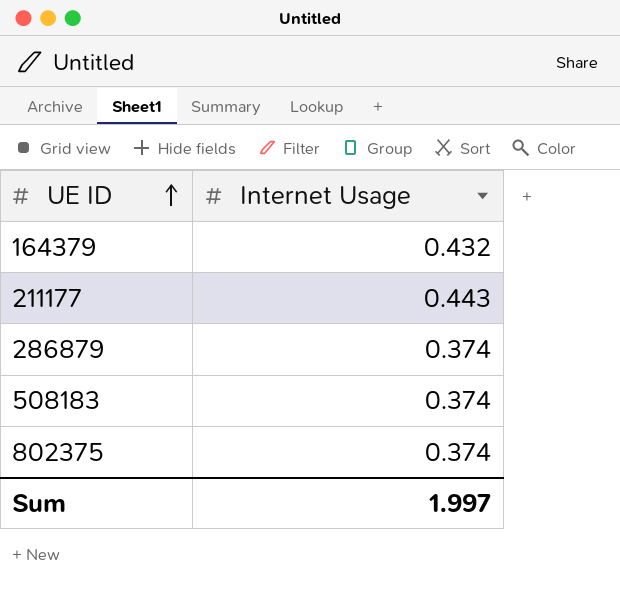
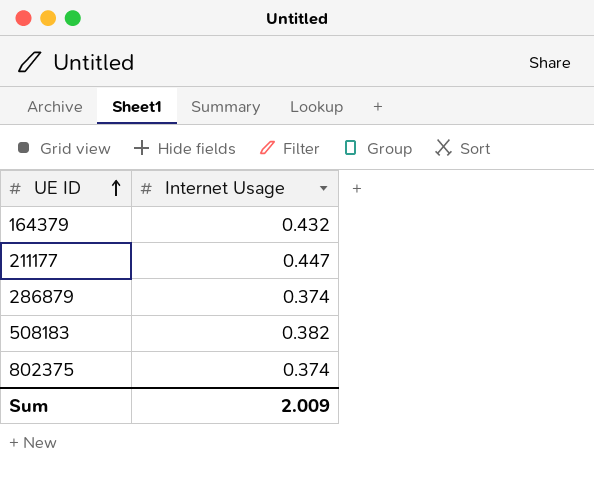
211177 | Internet Usage: 0.443 -> 0.447
508183 | Internet Usage: 0.374 -> 0.382
Sum | Internet Usage: 1.997 -> 2.009

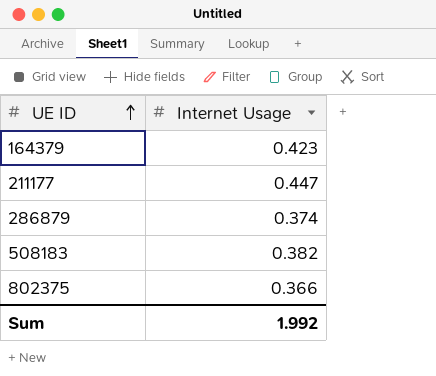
164379 | Internet Usage: 0.432 -> 0.423
802375 | Internet Usage: 0.374 -> 0.366
Sum | Internet Usage: 2.009 -> 1.992

